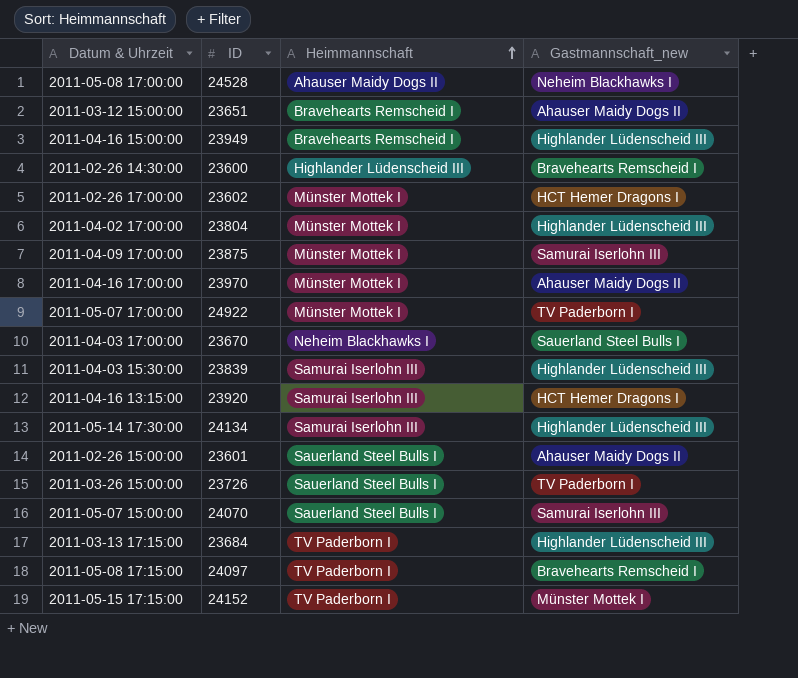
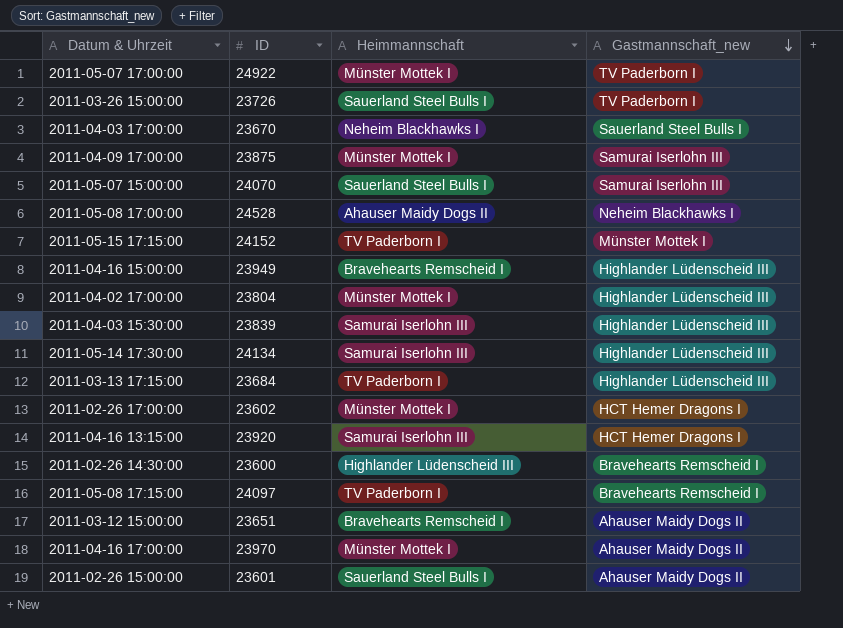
row order: Heimmannschaft ascending -> Gastmannschaft_new descending

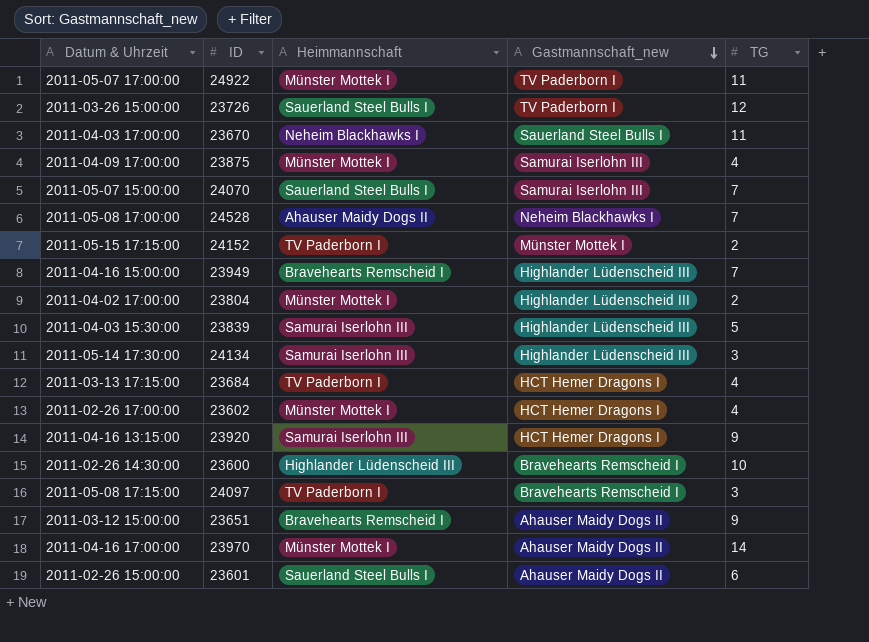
column TG | position: none -> 5
2011-03-13 17:15:00 | Gastmannschaft_new: Highlander Lüdenscheid III -> HCT Hemer Dragons I

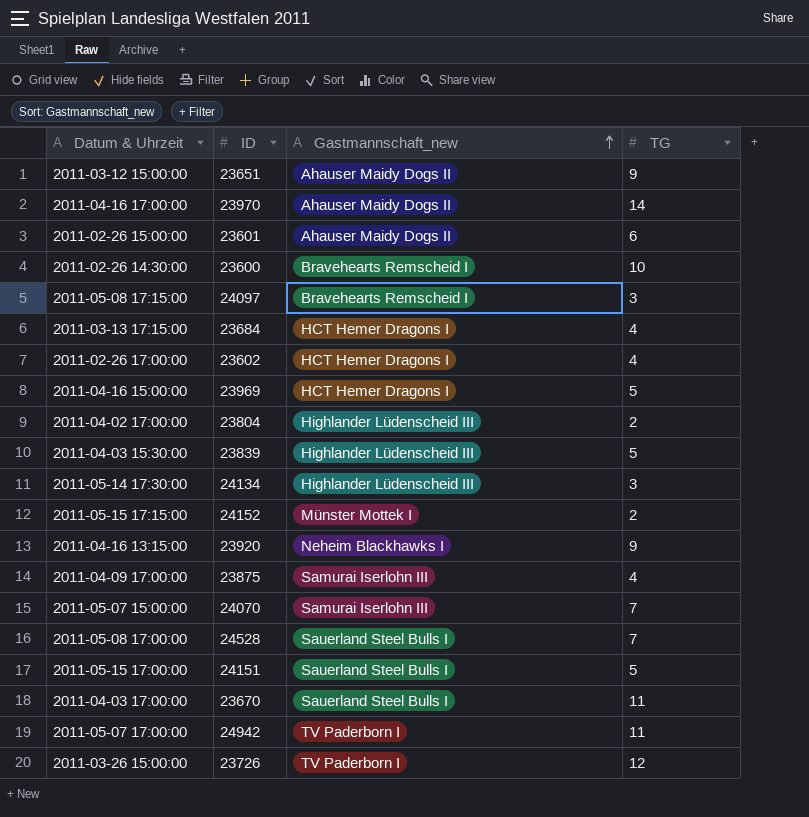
row order: Gastmannschaft_new descending -> Gastmannschaft_new ascending
column Heimmannschaft | position: 3 -> none
2011-04-16 15:00:00 | ID: 23949 -> 23969
2011-04-16 15:00:00 | Gastmannschaft_new: Highlander Lüdenscheid III -> HCT Hemer Dragons I
2011-04-16 15:00:00 | TG: 7 -> 5
2011-04-16 13:15:00 | Gastmannschaft_new: HCT Hemer Dragons I -> Neheim Blackhawks I
2011-05-08 17:00:00 | Gastmannschaft_new: Neheim Blackhawks I -> Sauerland Steel Bulls I
row 2011-05-15 17:00:00: none -> 24151 | Sauerland Steel Bulls I | 5
2011-05-07 17:00:00 | ID: 24922 -> 24942

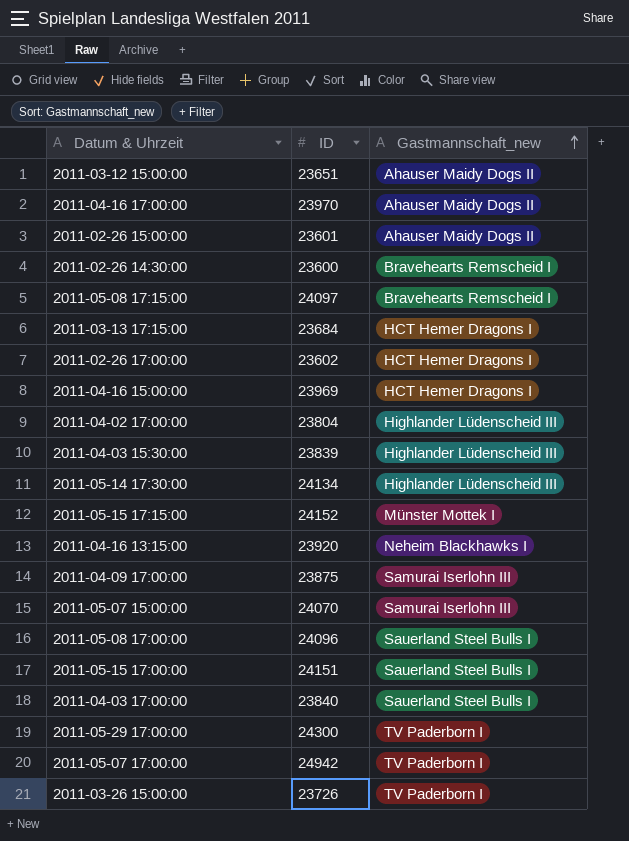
column TG | position: 4 -> none
2011-05-08 17:00:00 | ID: 24528 -> 24096
2011-04-03 17:00:00 | ID: 23670 -> 23840
row 2011-05-29 17:00:00: none -> 24300 | TV Paderborn I

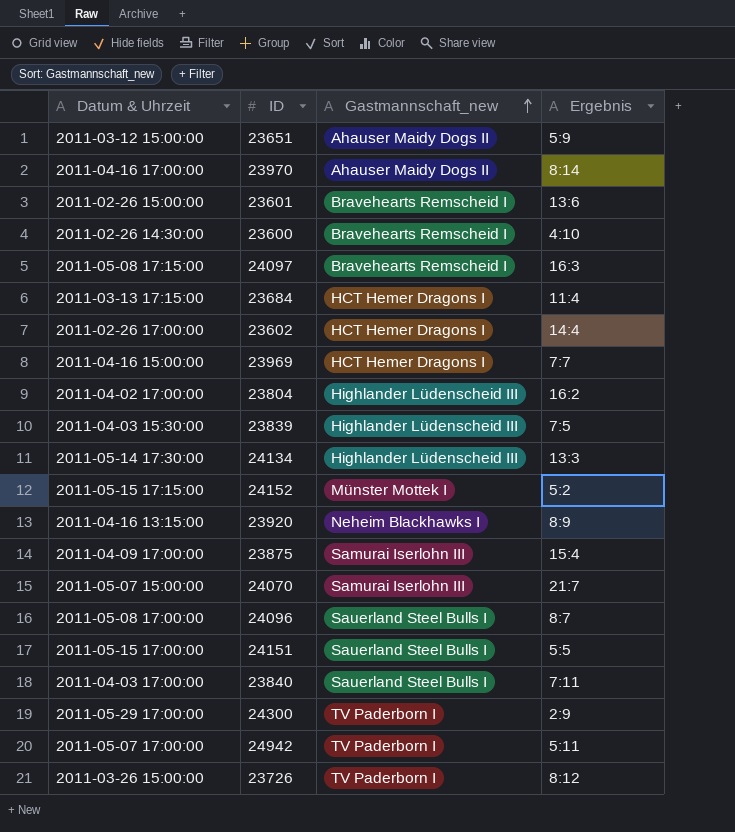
column Ergebnis | position: none -> 4
2011-02-26 15:00:00 | Gastmannschaft_new: Ahauser Maidy Dogs II -> Bravehearts Remscheid I

